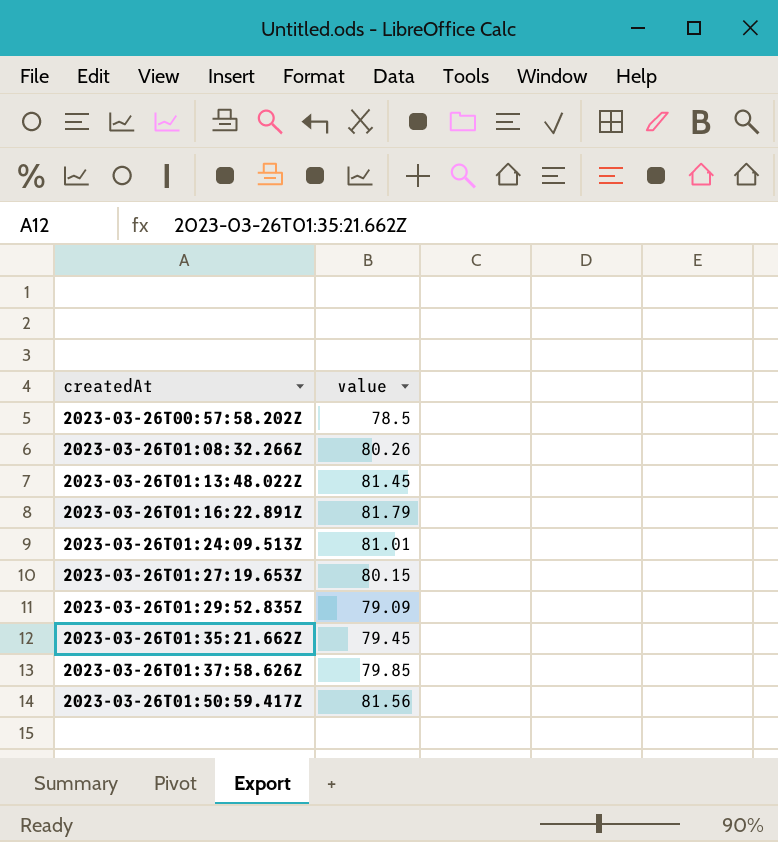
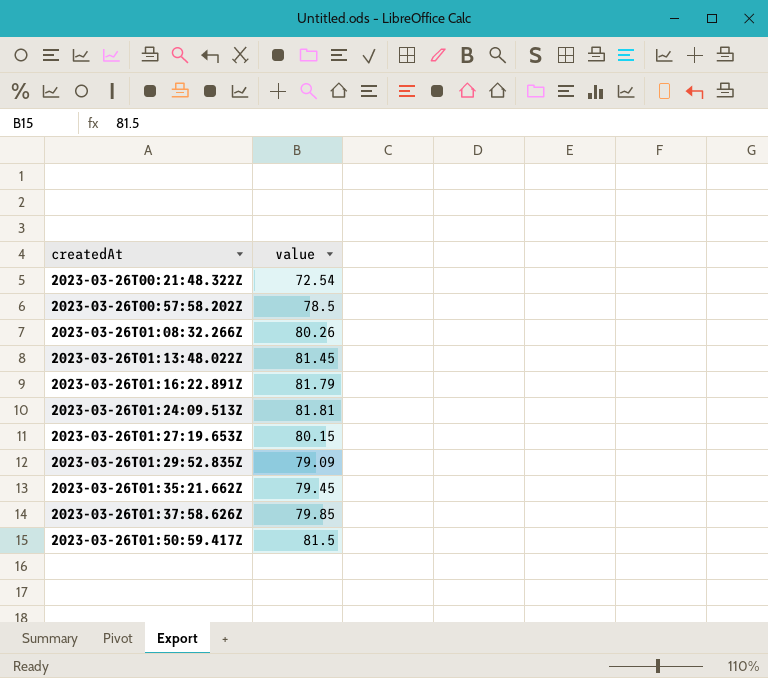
row 2023-03-26T00:21:48.322Z: none -> 72.54
2023-03-26T01:24:09.513Z | value: 81.01 -> 81.81
2023-03-26T01:50:59.417Z | value: 81.56 -> 81.5

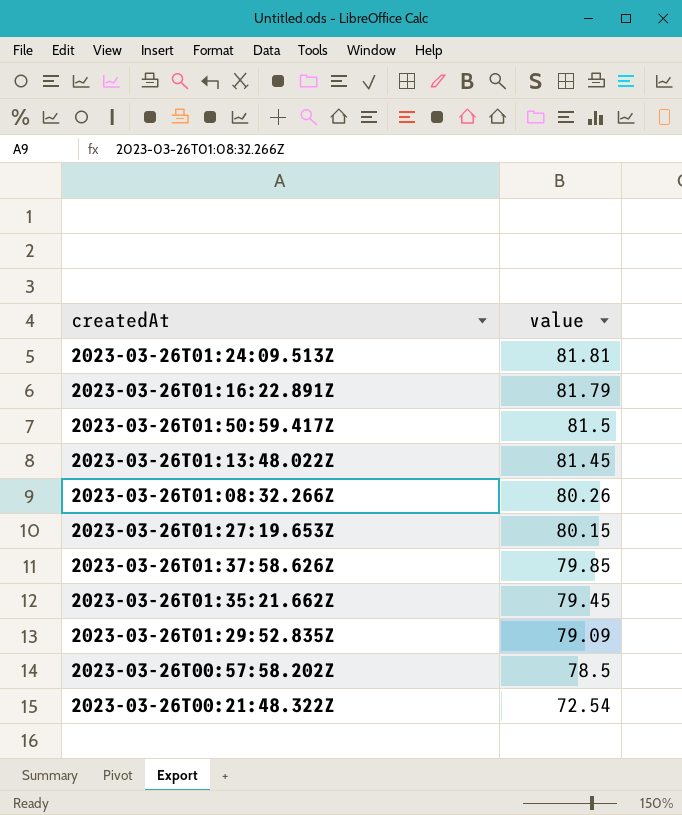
row order: createdAt ascending -> value descending

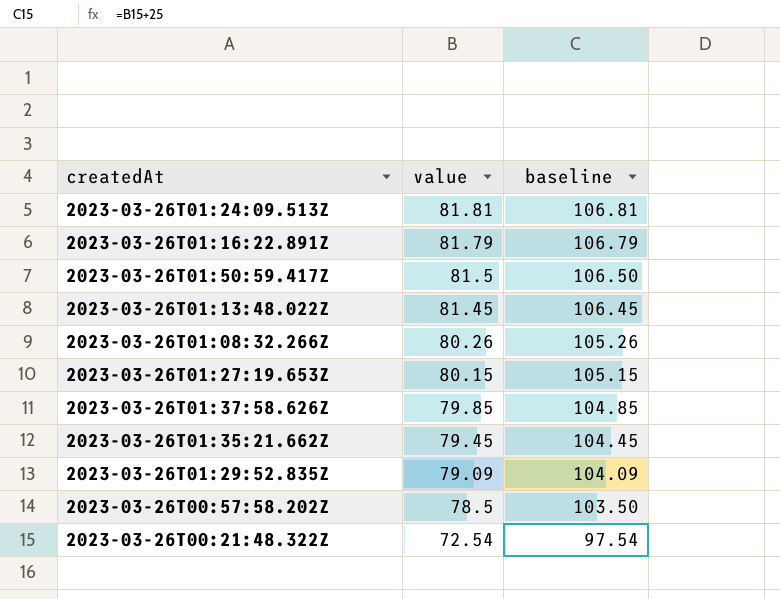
column baseline | formula: none -> [value] + 25

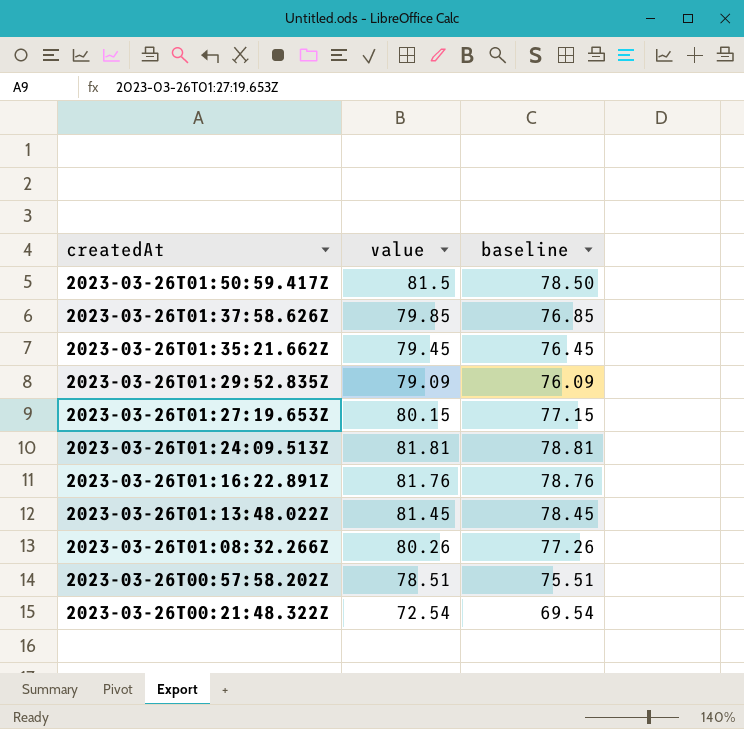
row order: value descending -> createdAt descending
column baseline | formula: [value] + 25 -> [value] - 3
2023-03-26T01:16:22.891Z | value: 81.79 -> 81.76
2023-03-26T00:57:58.202Z | value: 78.5 -> 78.51

